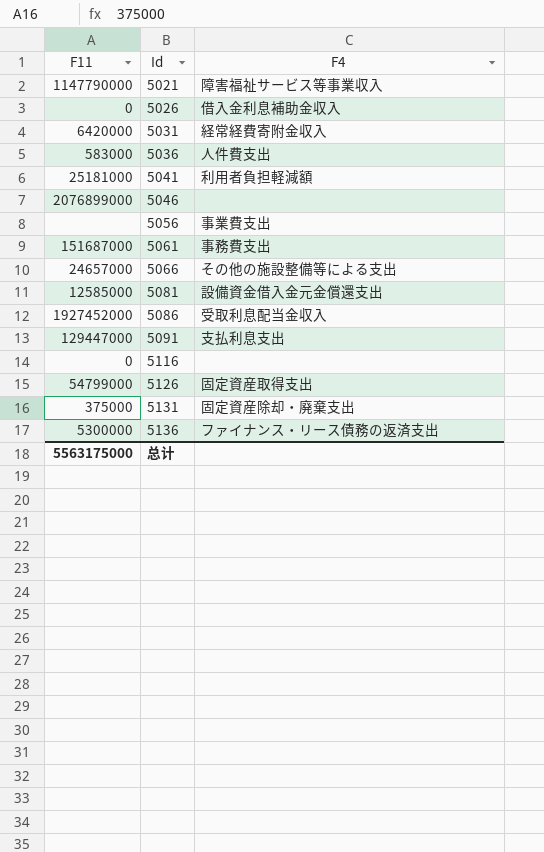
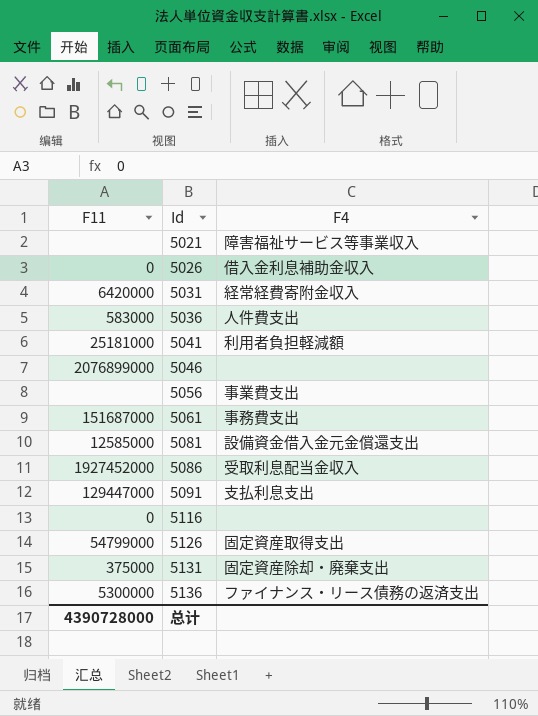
row 5066: 24657000 | その他の施設整備等による支出 -> none
5021 | F11: 1147790000 -> none
总计 | F11: 5563175000 -> 4390728000

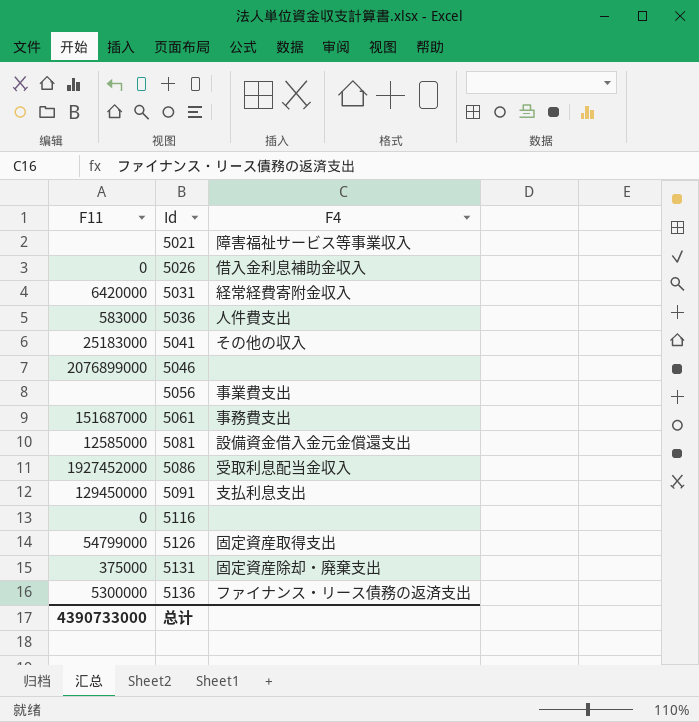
5041 | F11: 25181000 -> 25183000
5041 | F4: 利用者負担軽減額 -> その他の収入
5091 | F11: 129447000 -> 129450000
总计 | F11: 4390728000 -> 4390733000

